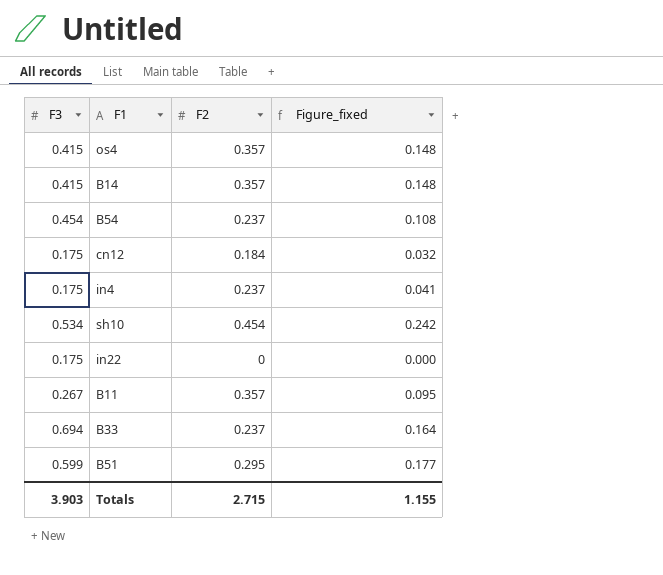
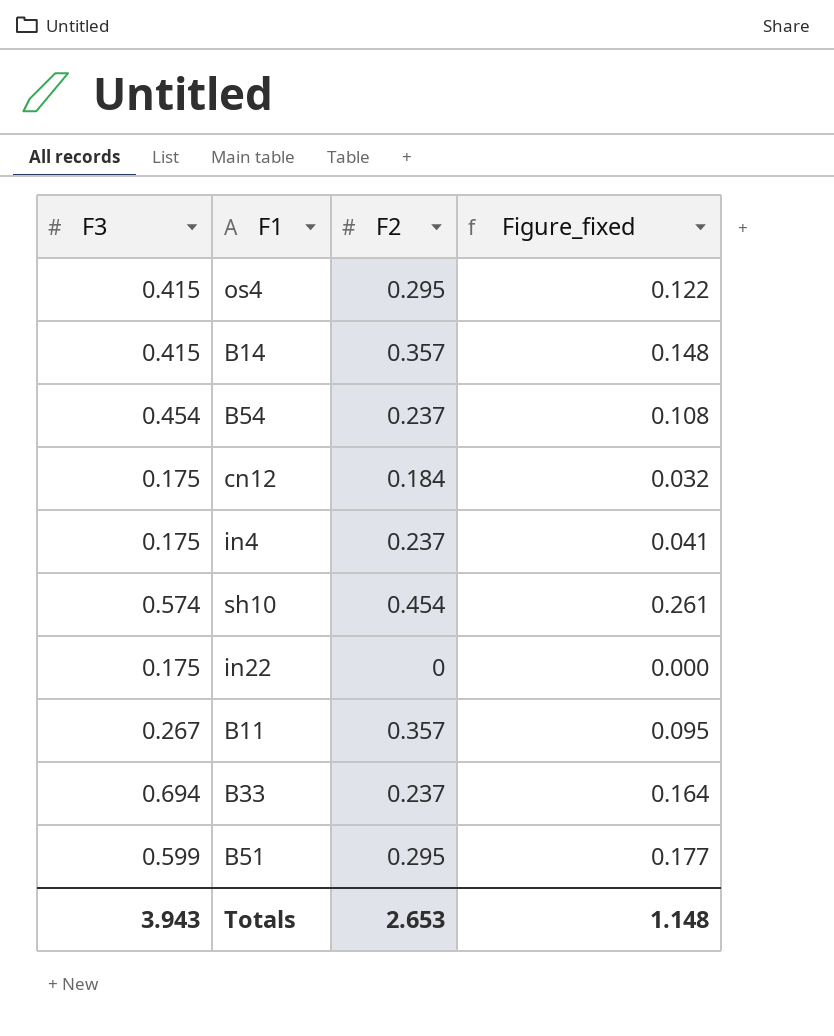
os4 | F2: 0.357 -> 0.295
os4 | Figure_fixed: 0.148 -> 0.122
sh10 | F3: 0.534 -> 0.574
sh10 | Figure_fixed: 0.242 -> 0.261
Totals | F3: 3.903 -> 3.943
Totals | F2: 2.715 -> 2.653
Totals | Figure_fixed: 1.155 -> 1.148

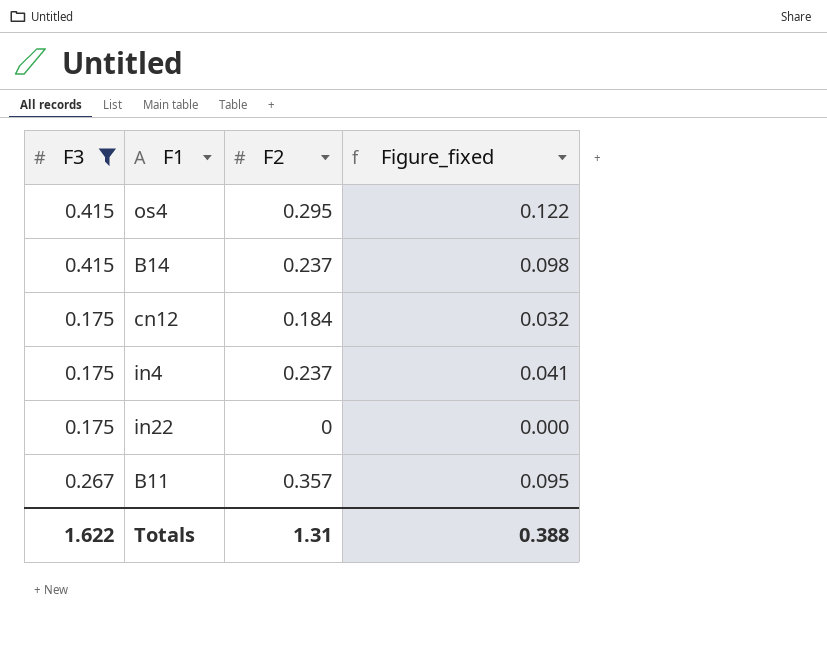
filter: none -> F3 <= 0.415
B14 | F2: 0.357 -> 0.237
B14 | Figure_fixed: 0.148 -> 0.098
Totals | F3: 3.943 -> 1.622
Totals | F2: 2.653 -> 1.31
Totals | Figure_fixed: 1.148 -> 0.388

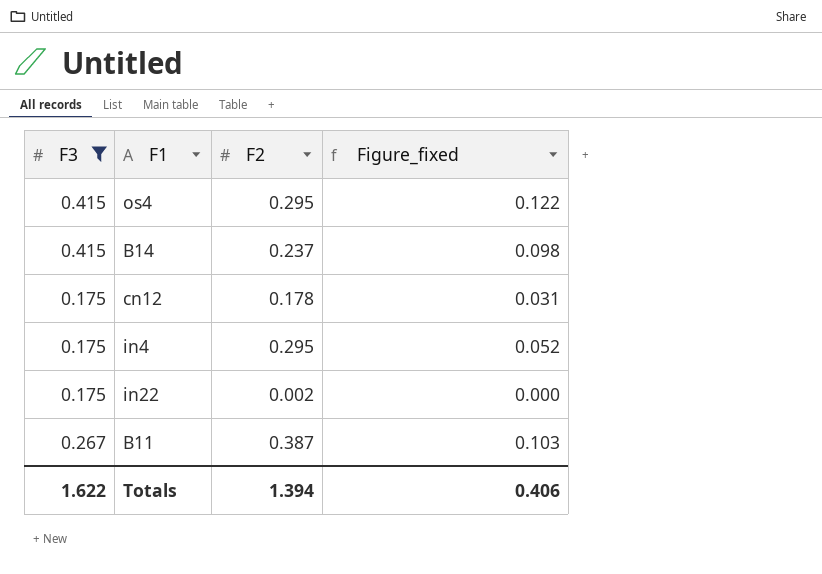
cn12 | F2: 0.184 -> 0.178
cn12 | Figure_fixed: 0.032 -> 0.031
in4 | F2: 0.237 -> 0.295
in4 | Figure_fixed: 0.041 -> 0.052
in22 | F2: 0 -> 0.002
B11 | F2: 0.357 -> 0.387
B11 | Figure_fixed: 0.095 -> 0.103
Totals | F2: 1.31 -> 1.394
Totals | Figure_fixed: 0.388 -> 0.406

